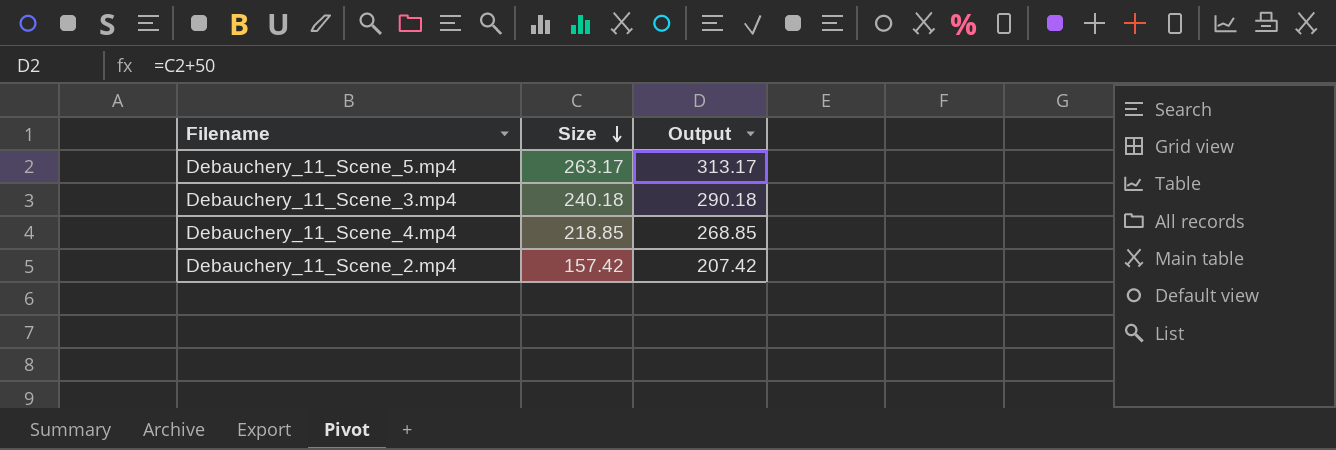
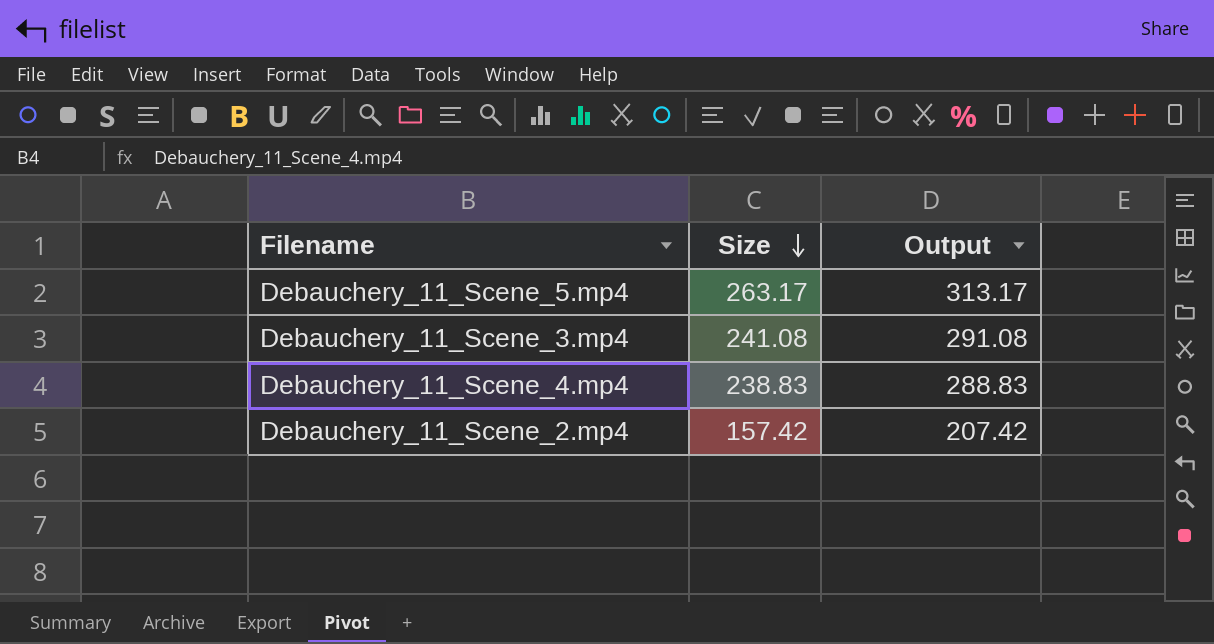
Debauchery_11_Scene_3.mp4 | Size: 240.18 -> 241.08
Debauchery_11_Scene_3.mp4 | Output: 290.18 -> 291.08
Debauchery_11_Scene_4.mp4 | Size: 218.85 -> 238.83
Debauchery_11_Scene_4.mp4 | Output: 268.85 -> 288.83

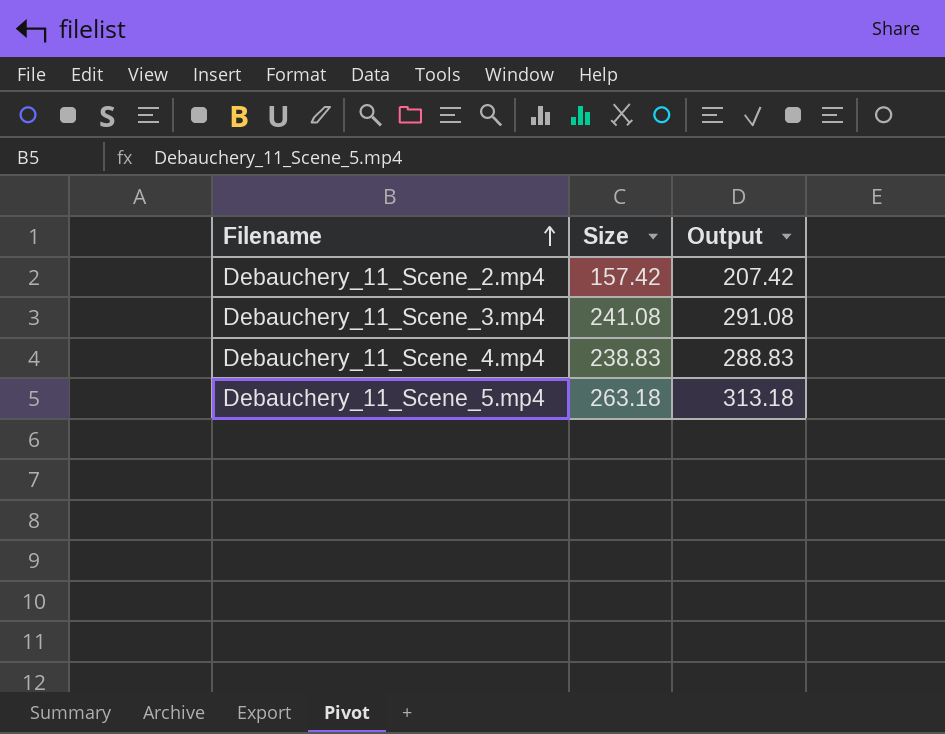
row order: Size descending -> Filename ascending
Debauchery_11_Scene_5.mp4 | Size: 263.17 -> 263.18
Debauchery_11_Scene_5.mp4 | Output: 313.17 -> 313.18

